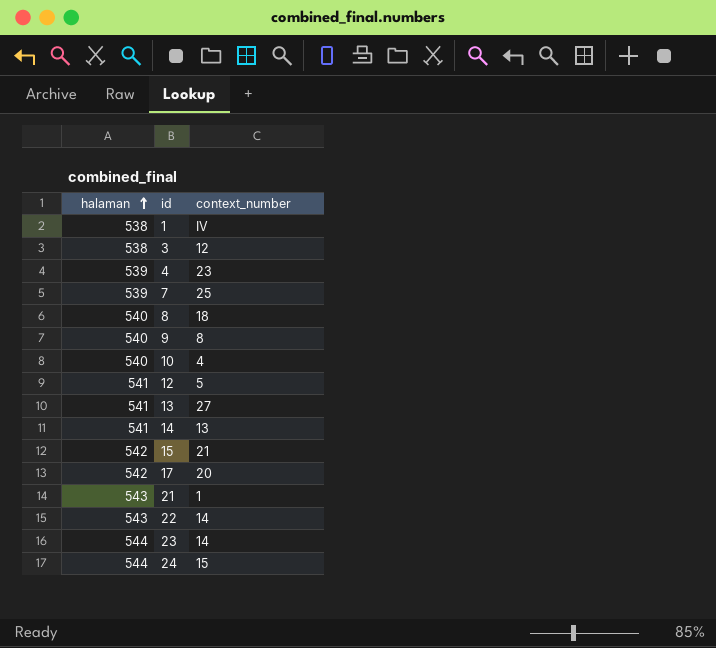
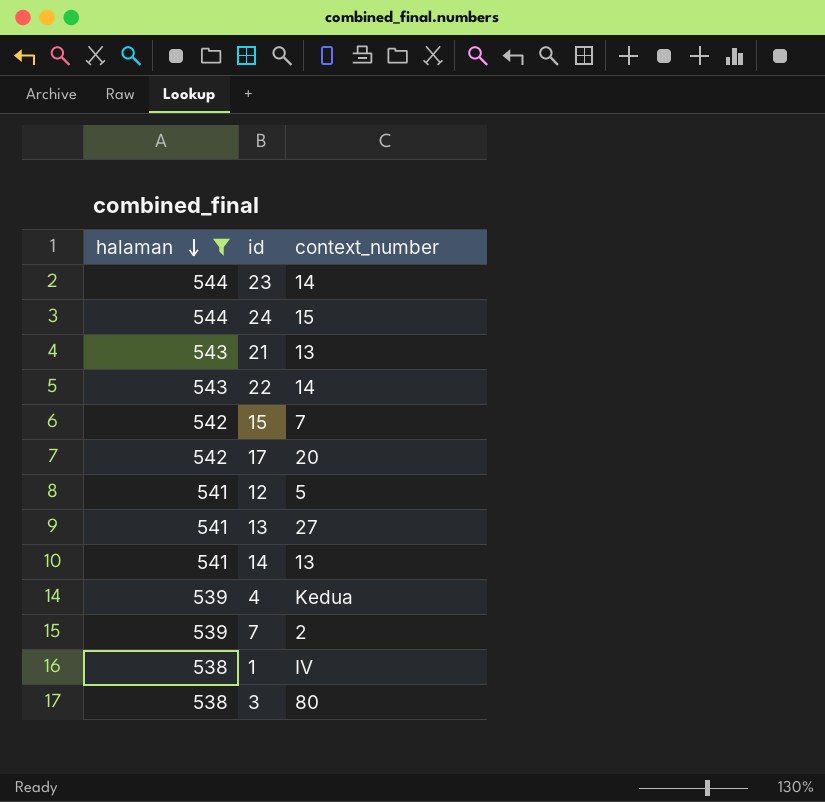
filter: none -> halaman != 540
row order: halaman ascending -> halaman descending
21 | context_number: 1 -> 13
15 | context_number: 21 -> 7
4 | context_number: 23 -> Kedua
7 | context_number: 25 -> 2
3 | context_number: 12 -> 80

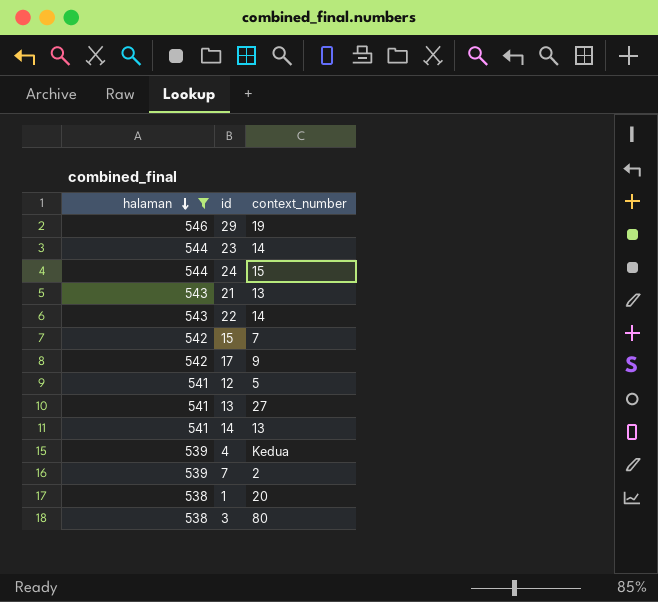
row 29: none -> 546 | 19
17 | context_number: 20 -> 9
1 | context_number: IV -> 20

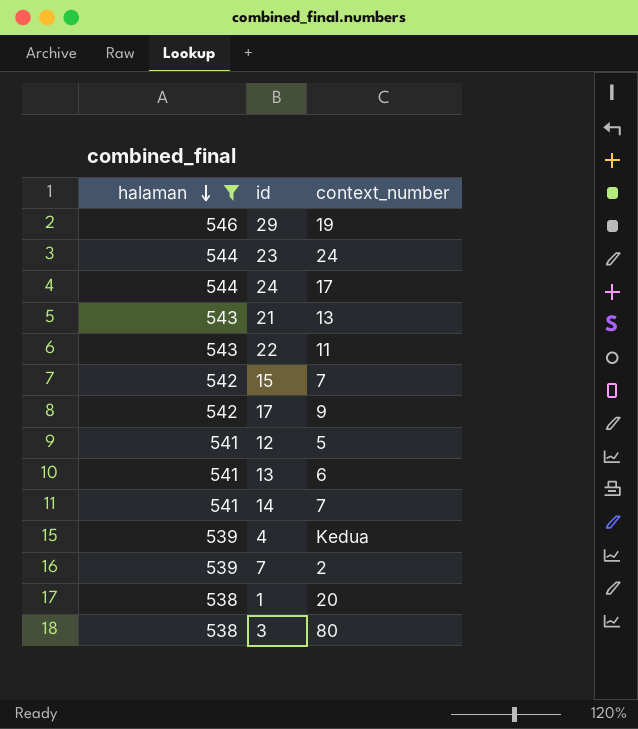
23 | context_number: 14 -> 24
24 | context_number: 15 -> 17
22 | context_number: 14 -> 11
13 | context_number: 27 -> 6
14 | context_number: 13 -> 7

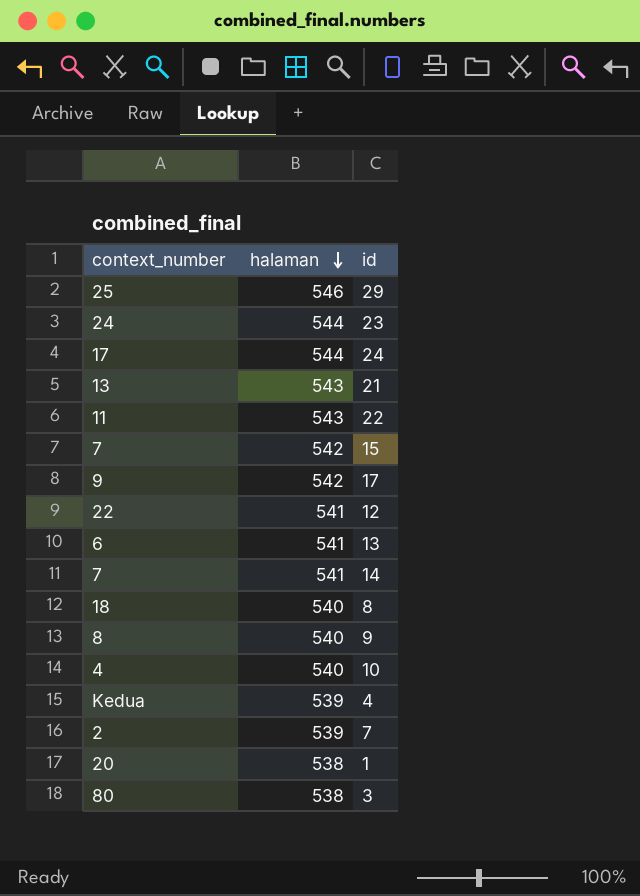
filter: halaman != 540 -> none
column context_number | position: 3 -> 1
29 | context_number: 19 -> 25
12 | context_number: 5 -> 22

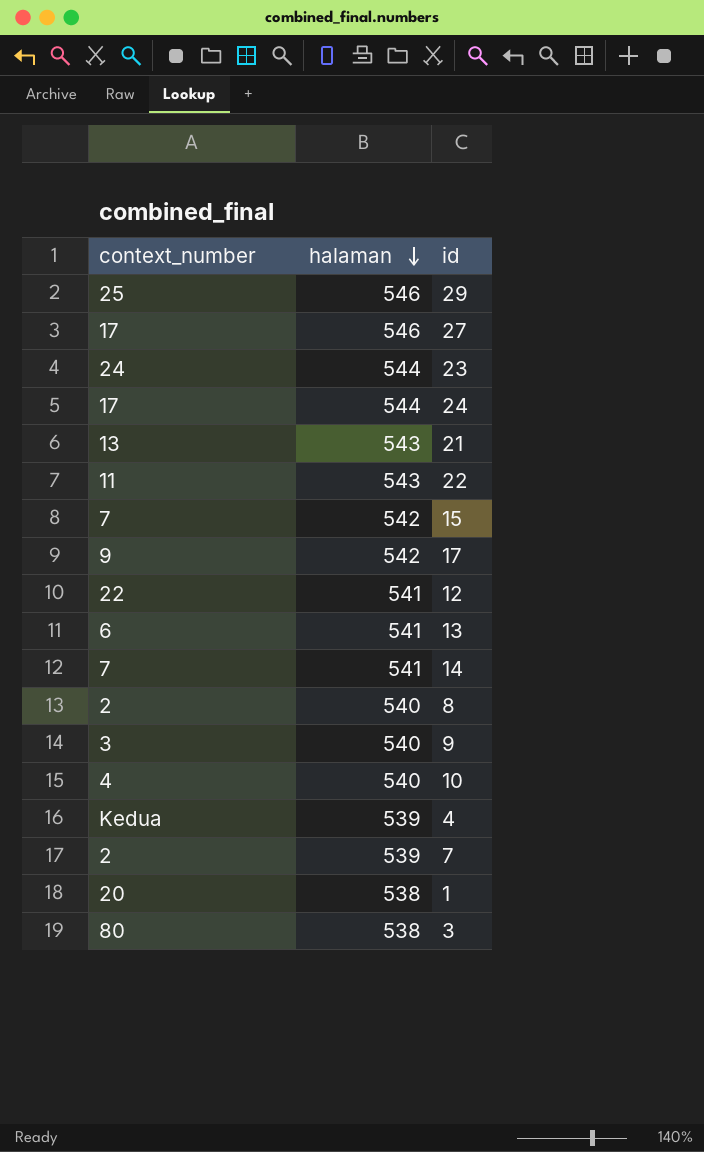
row 27: none -> 17 | 546
8 | context_number: 18 -> 2
9 | context_number: 8 -> 3

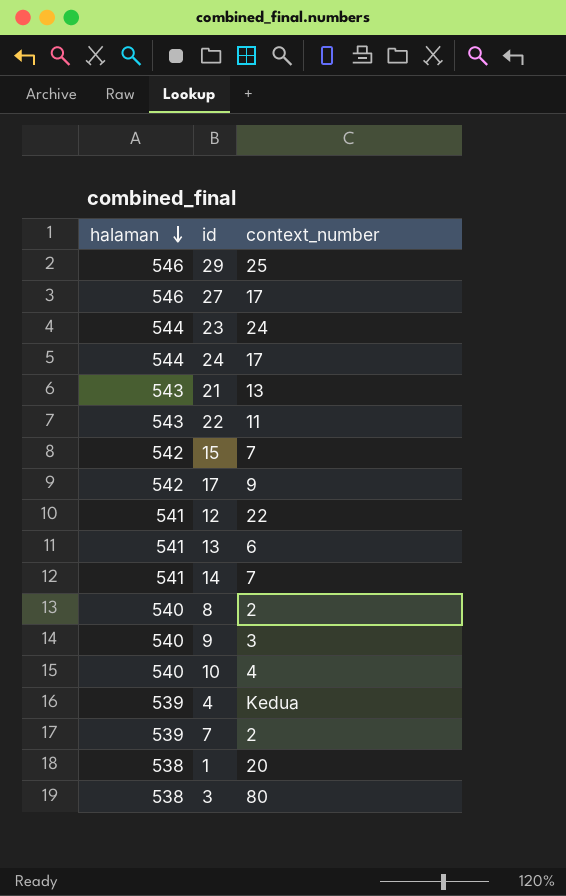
column context_number | position: 1 -> 3

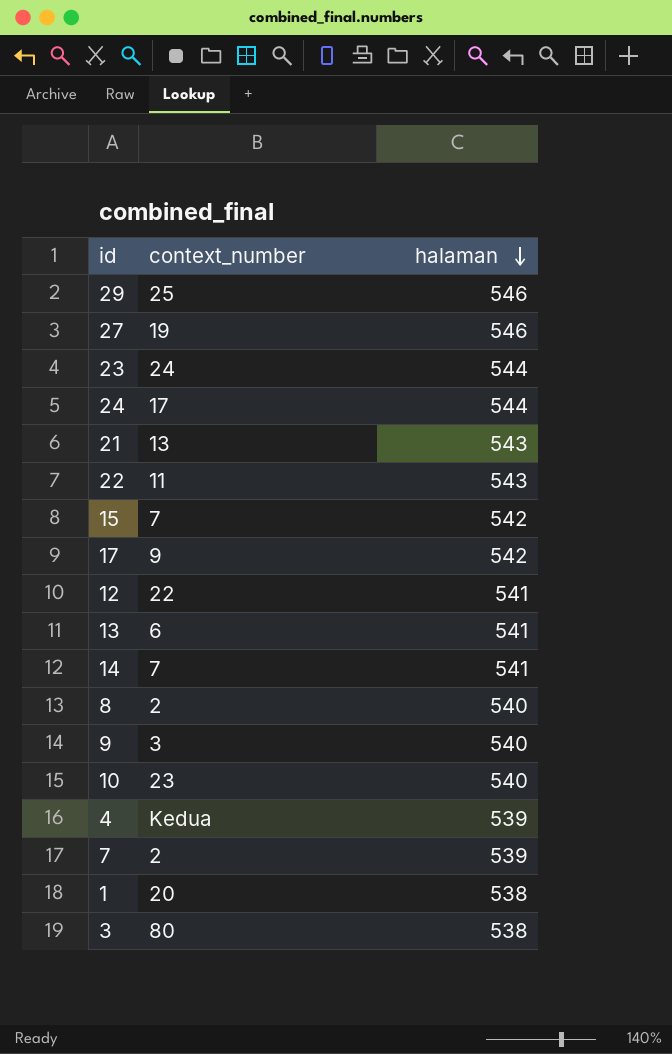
column halaman | position: 1 -> 3
27 | context_number: 17 -> 19
10 | context_number: 4 -> 23

